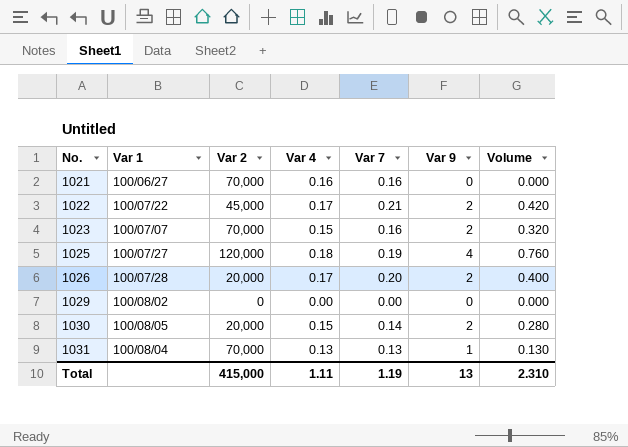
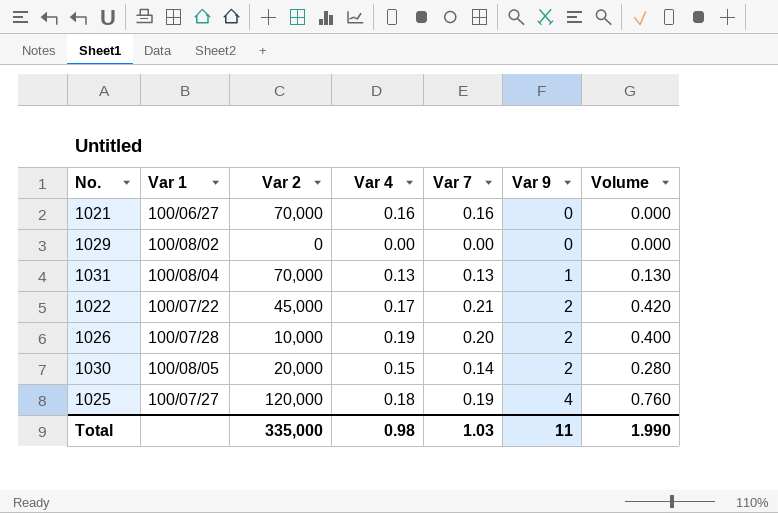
row order: No. ascending -> Var 9 ascending
row 1023: 100/07/07 | 70,000 | 0.15 | 0.16 | 2 | 0.320 -> none
1026 | Var 2: 20,000 -> 10,000
1026 | Var 4: 0.17 -> 0.19
Total | Var 2: 415,000 -> 335,000
Total | Var 4: 1.11 -> 0.98
Total | Var 7: 1.19 -> 1.03
Total | Var 9: 13 -> 11
Total | Volume: 2.310 -> 1.990

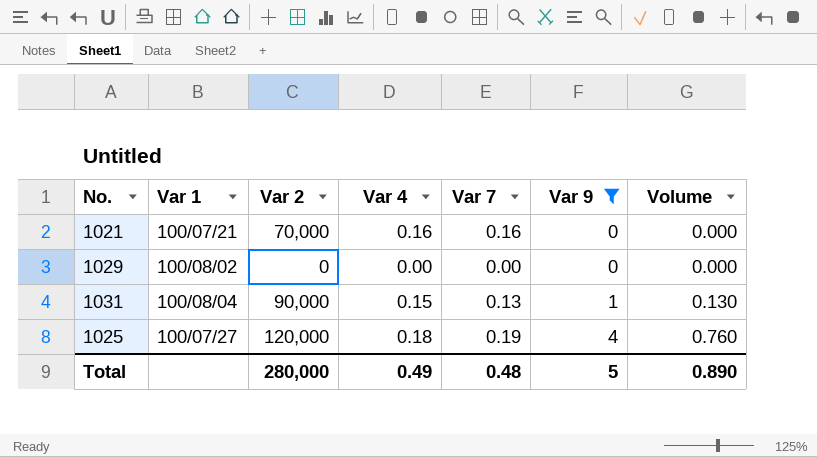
filter: none -> Var 9 != 2
1021 | Var 1: 100/06/27 -> 100/07/21
1031 | Var 2: 70,000 -> 90,000
1031 | Var 4: 0.13 -> 0.15
Total | Var 2: 335,000 -> 280,000
Total | Var 4: 0.98 -> 0.49
Total | Var 7: 1.03 -> 0.48
Total | Var 9: 11 -> 5
Total | Volume: 1.990 -> 0.890

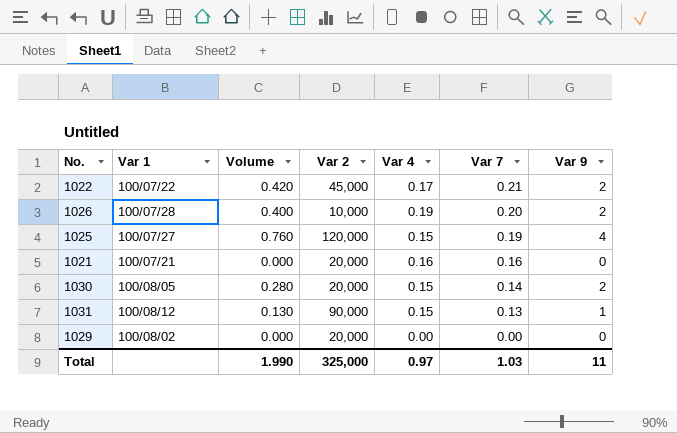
filter: Var 9 != 2 -> none
row order: Var 9 ascending -> Var 7 descending
column Volume | position: 7 -> 3
1025 | Var 4: 0.18 -> 0.15
1021 | Var 2: 70,000 -> 20,000
1031 | Var 1: 100/08/04 -> 100/08/12
1029 | Var 2: 0 -> 20,000
Total | Volume: 0.890 -> 1.990
Total | Var 2: 280,000 -> 325,000
Total | Var 4: 0.49 -> 0.97
Total | Var 7: 0.48 -> 1.03
Total | Var 9: 5 -> 11

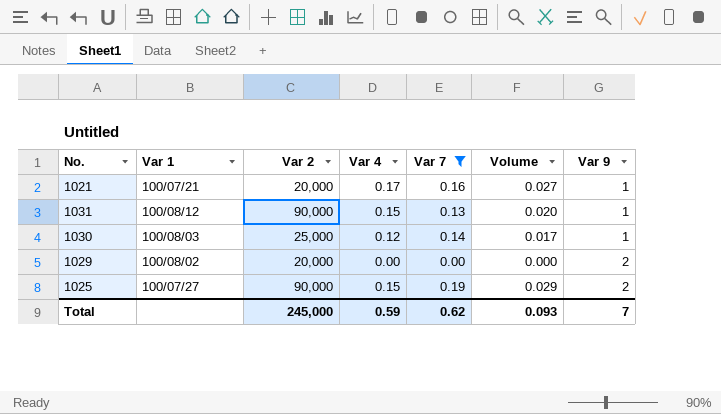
filter: none -> Var 7 <= 0.19
row order: Var 7 descending -> Var 9 ascending
column Volume | formula: [Var 7] * [Var 9] -> [Var 4] * [Var 7]
column Volume | position: 3 -> 6
1021 | Var 4: 0.16 -> 0.17
1021 | Var 9: 0 -> 1
1030 | Var 1: 100/08/05 -> 100/08/03
1030 | Var 2: 20,000 -> 25,000
1030 | Var 4: 0.15 -> 0.12
1030 | Var 9: 2 -> 1
1029 | Var 9: 0 -> 2
1025 | Var 2: 120,000 -> 90,000
1025 | Var 9: 4 -> 2
Total | Var 2: 325,000 -> 245,000
Total | Var 4: 0.97 -> 0.59
Total | Var 7: 1.03 -> 0.62
Total | Volume: 1.990 -> 0.093
Total | Var 9: 11 -> 7

